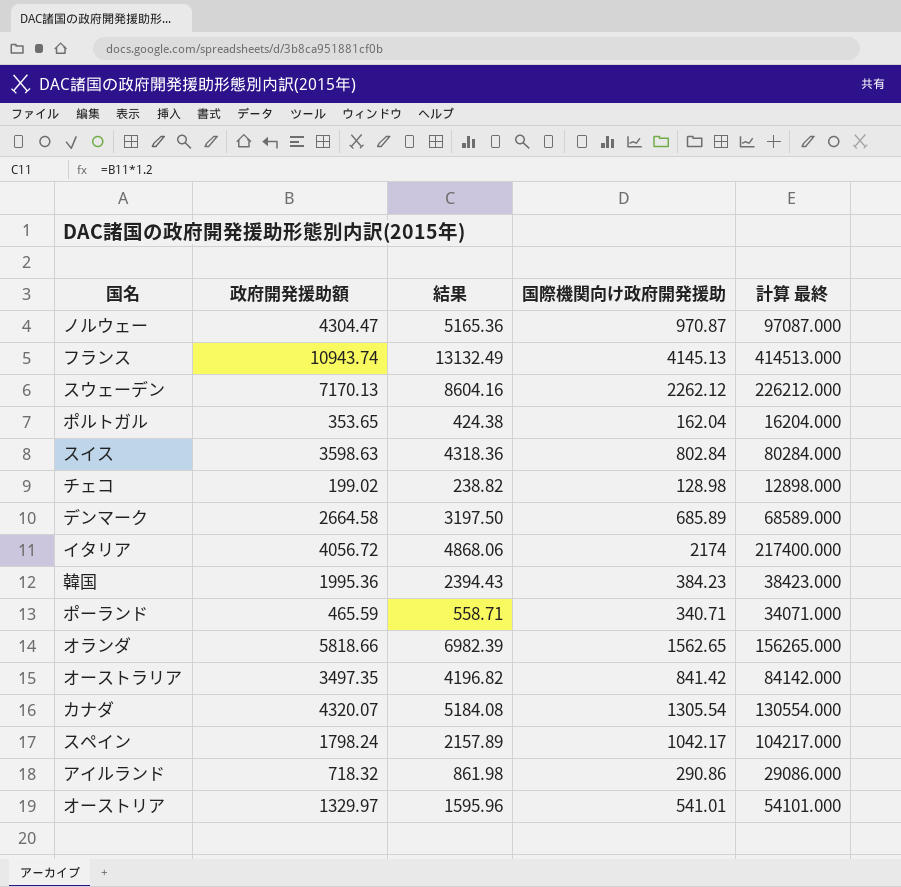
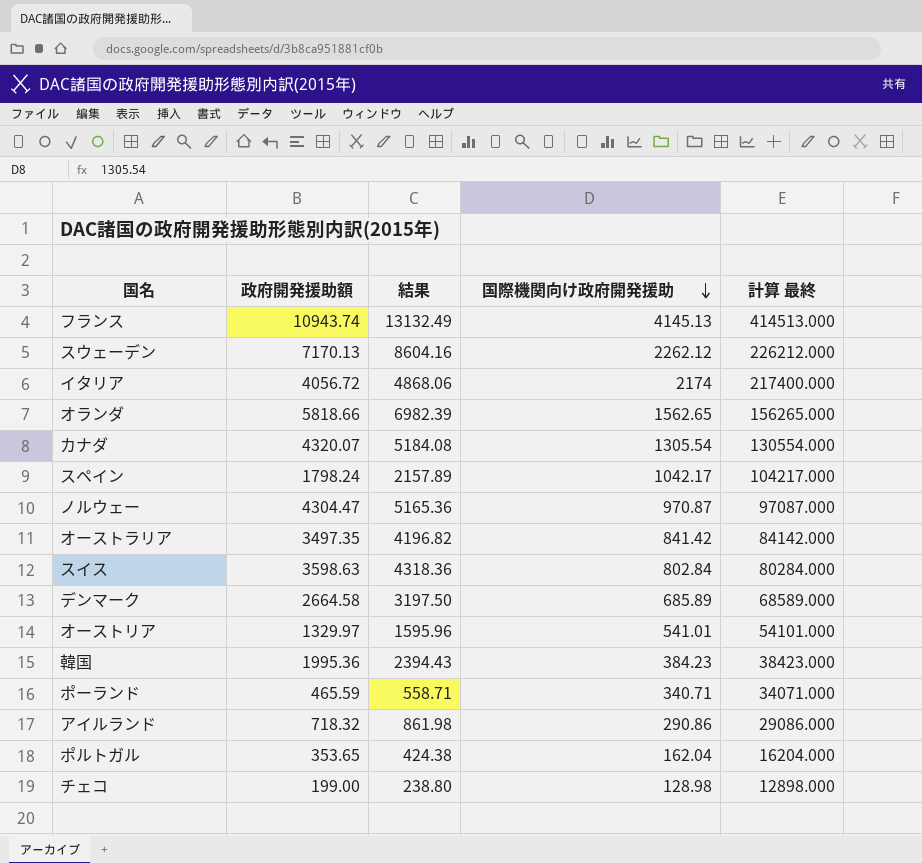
row order: none -> 国際機関向け政府開発援助 descending
チェコ | 政府開発援助額: 199.02 -> 199.00
チェコ | 結果: 238.82 -> 238.80

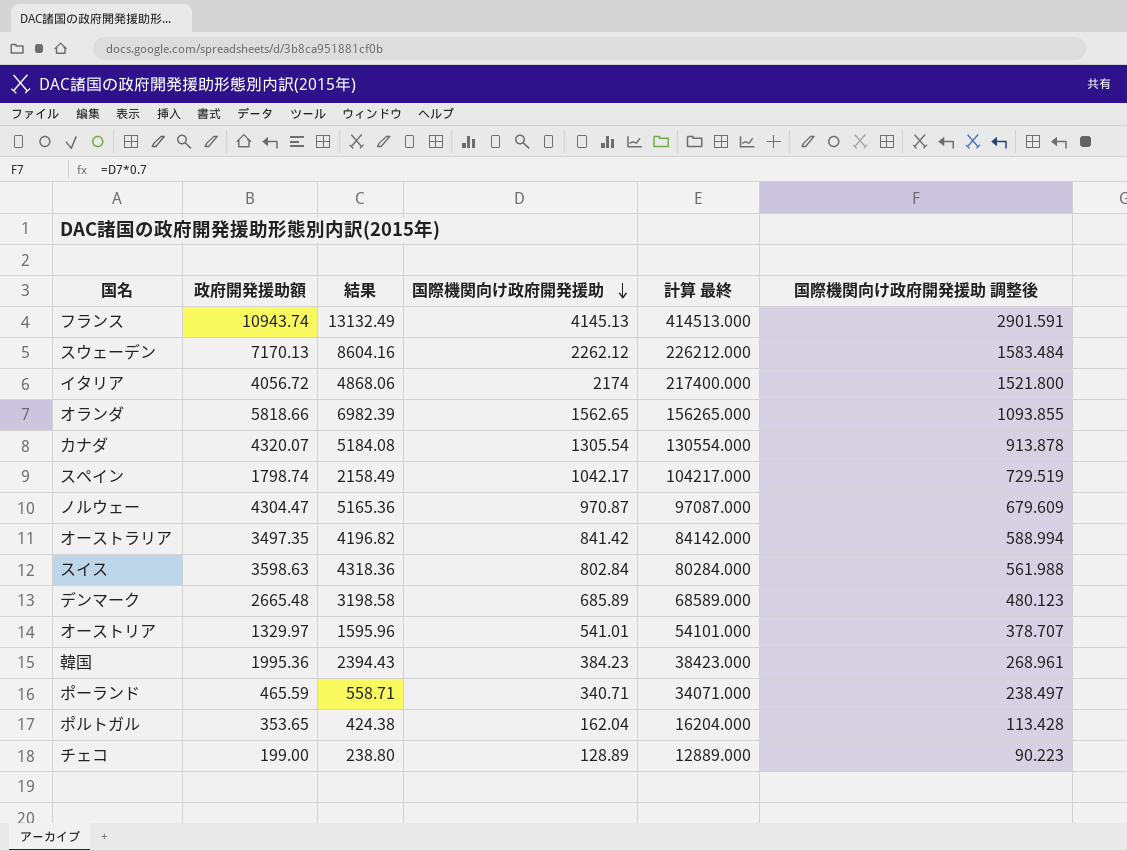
column 国際機関向け政府開発援助 調整後 | formula: none -> [国際機関向け政府開発援助] * 0.7
row アイルランド: 718.32 | 861.98 | 290.86 | 29086.000 -> none
スペイン | 政府開発援助額: 1798.24 -> 1798.74
スペイン | 結果: 2157.89 -> 2158.49
デンマーク | 政府開発援助額: 2664.58 -> 2665.48
デンマーク | 結果: 3197.50 -> 3198.58
チェコ | 国際機関向け政府開発援助: 128.98 -> 128.89
チェコ | 計算 最終: 12898.000 -> 12889.000

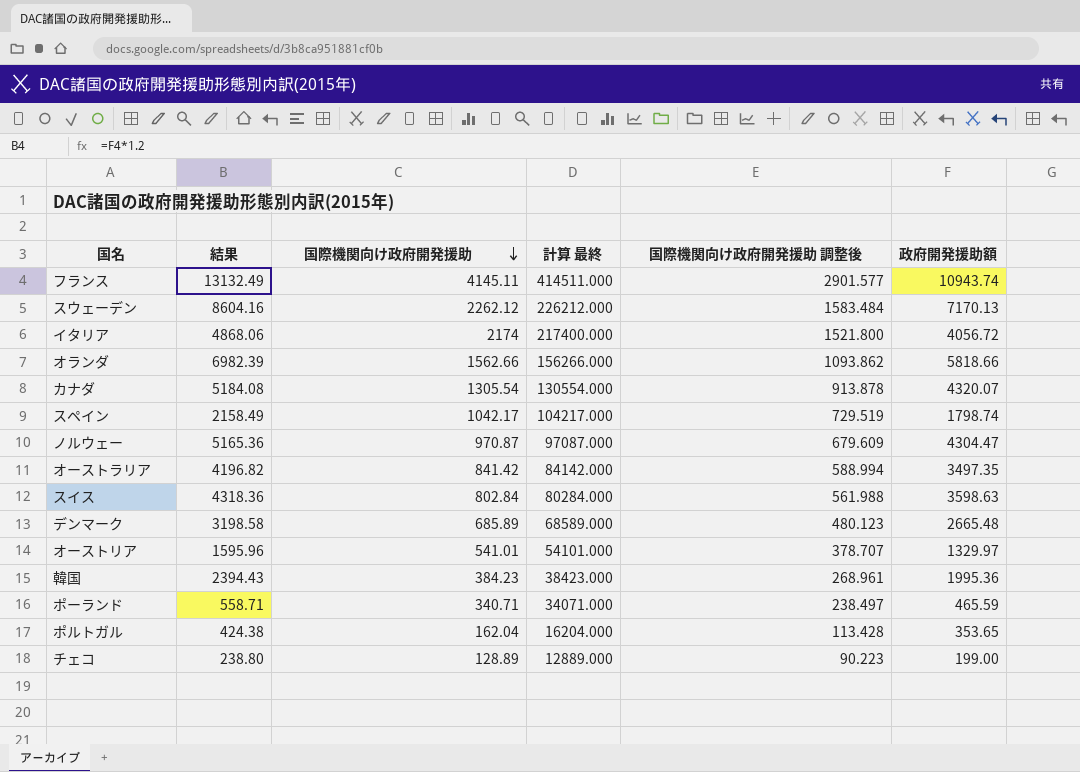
column 政府開発援助額 | position: 2 -> 6
フランス | 国際機関向け政府開発援助: 4145.13 -> 4145.11
フランス | 計算 最終: 414513.000 -> 414511.000
フランス | 国際機関向け政府開発援助 調整後: 2901.591 -> 2901.577
オランダ | 国際機関向け政府開発援助: 1562.65 -> 1562.66
オランダ | 計算 最終: 156265.000 -> 156266.000
オランダ | 国際機関向け政府開発援助 調整後: 1093.855 -> 1093.862

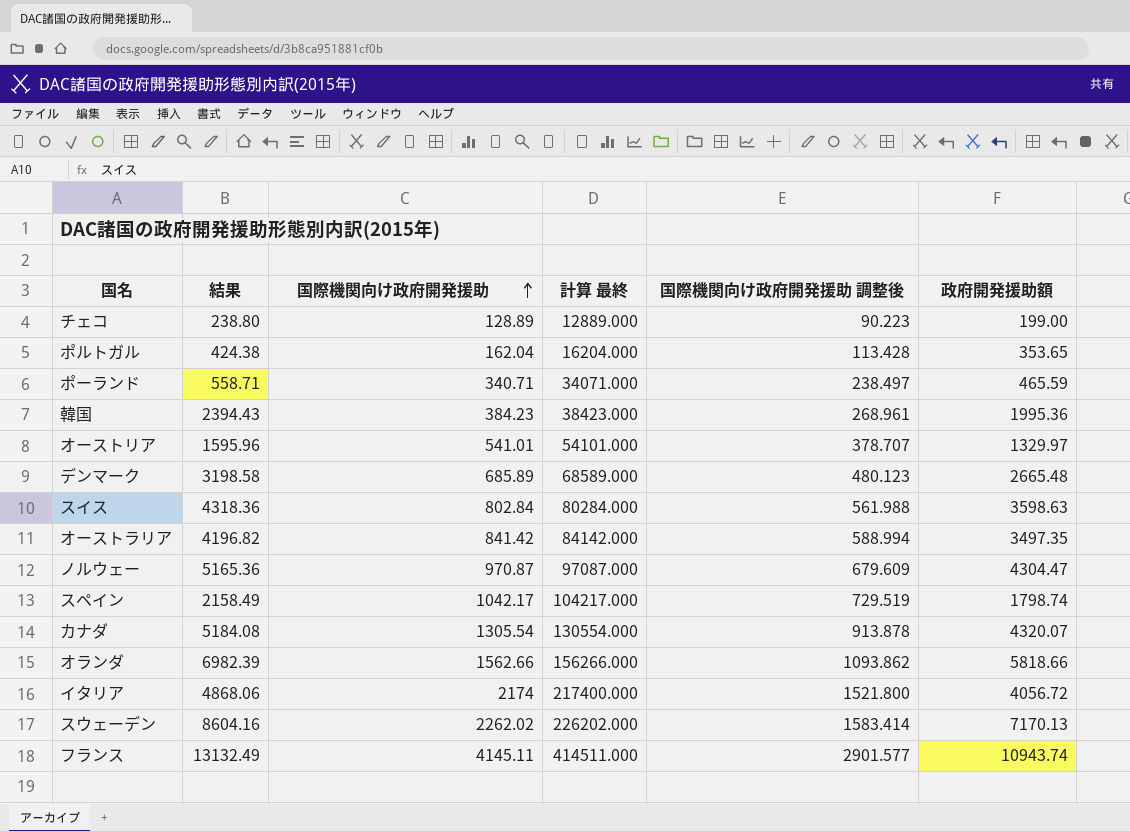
row order: 国際機関向け政府開発援助 descending -> 国際機関向け政府開発援助 ascending
スウェーデン | 国際機関向け政府開発援助: 2262.12 -> 2262.02
スウェーデン | 計算 最終: 226212.000 -> 226202.000
スウェーデン | 国際機関向け政府開発援助 調整後: 1583.484 -> 1583.414

